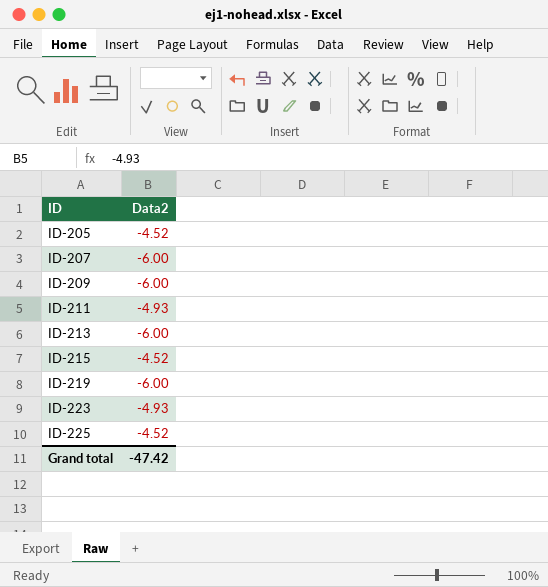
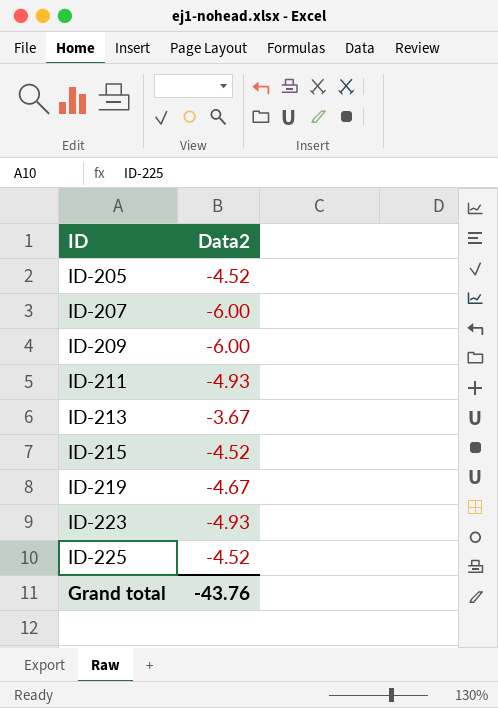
ID-213 | Data2: -6.00 -> -3.67
ID-219 | Data2: -6.00 -> -4.67
Grand total | Data2: -47.42 -> -43.76

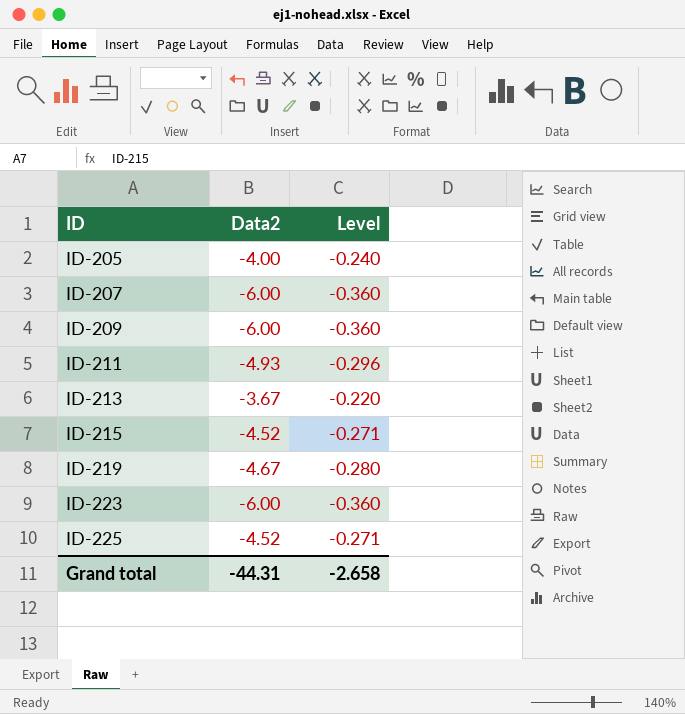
column Level | formula: none -> [Data2] * 0.06
ID-205 | Data2: -4.52 -> -4.00
ID-223 | Data2: -4.93 -> -6.00
Grand total | Data2: -43.76 -> -44.31

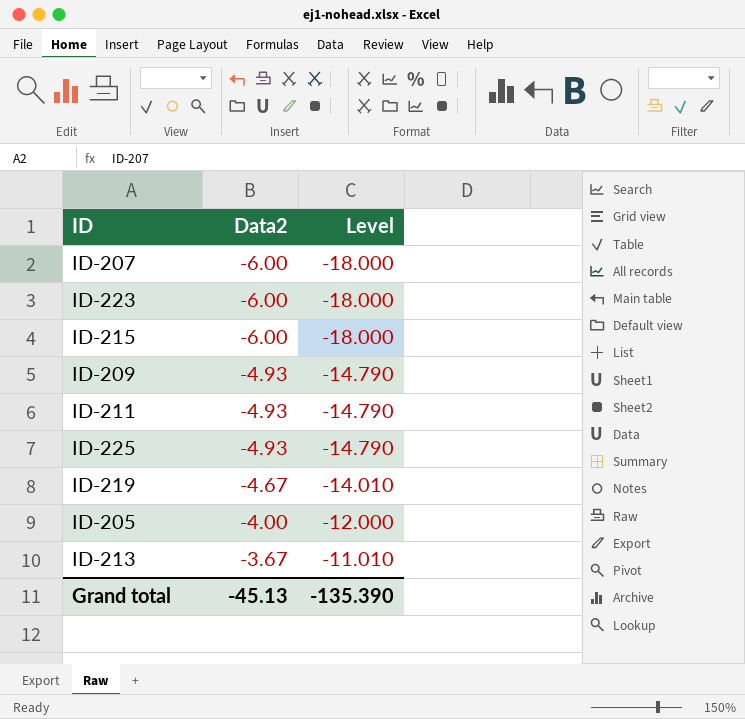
row order: ID ascending -> Data2 ascending
column Level | formula: [Data2] * 0.06 -> [Data2] * 3
ID-215 | Data2: -4.52 -> -6.00
ID-209 | Data2: -6.00 -> -4.93
ID-225 | Data2: -4.52 -> -4.93
Grand total | Data2: -44.31 -> -45.13
Grand total | Level: -2.658 -> -135.390

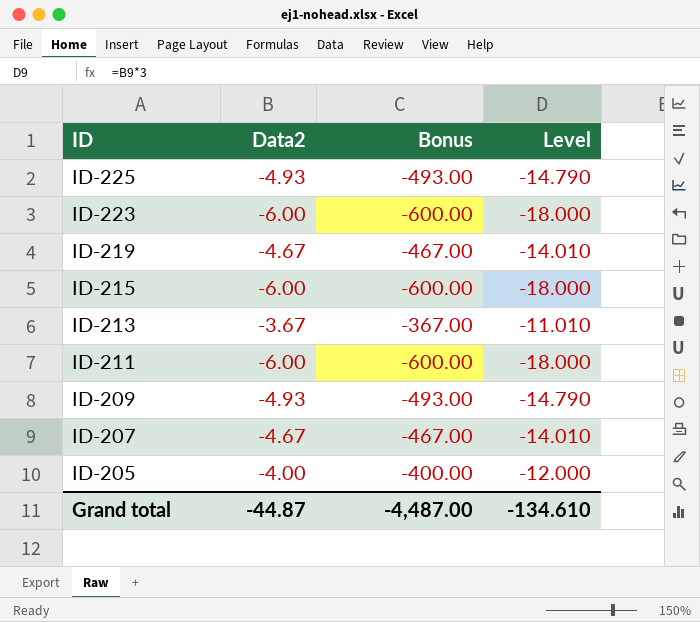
row order: Data2 ascending -> ID descending
column Bonus | formula: none -> [Data2] * 100
ID-211 | Data2: -4.93 -> -6.00
ID-211 | Level: -14.790 -> -18.000
ID-207 | Data2: -6.00 -> -4.67
ID-207 | Level: -18.000 -> -14.010
Grand total | Data2: -45.13 -> -44.87
Grand total | Level: -135.390 -> -134.610

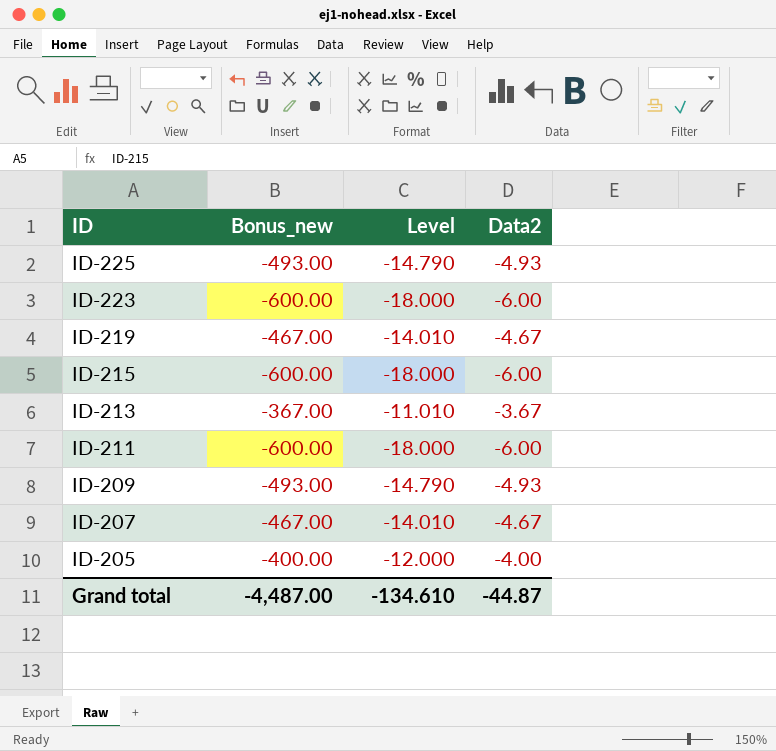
column name: Bonus -> Bonus_new
column Data2 | position: 2 -> 4

